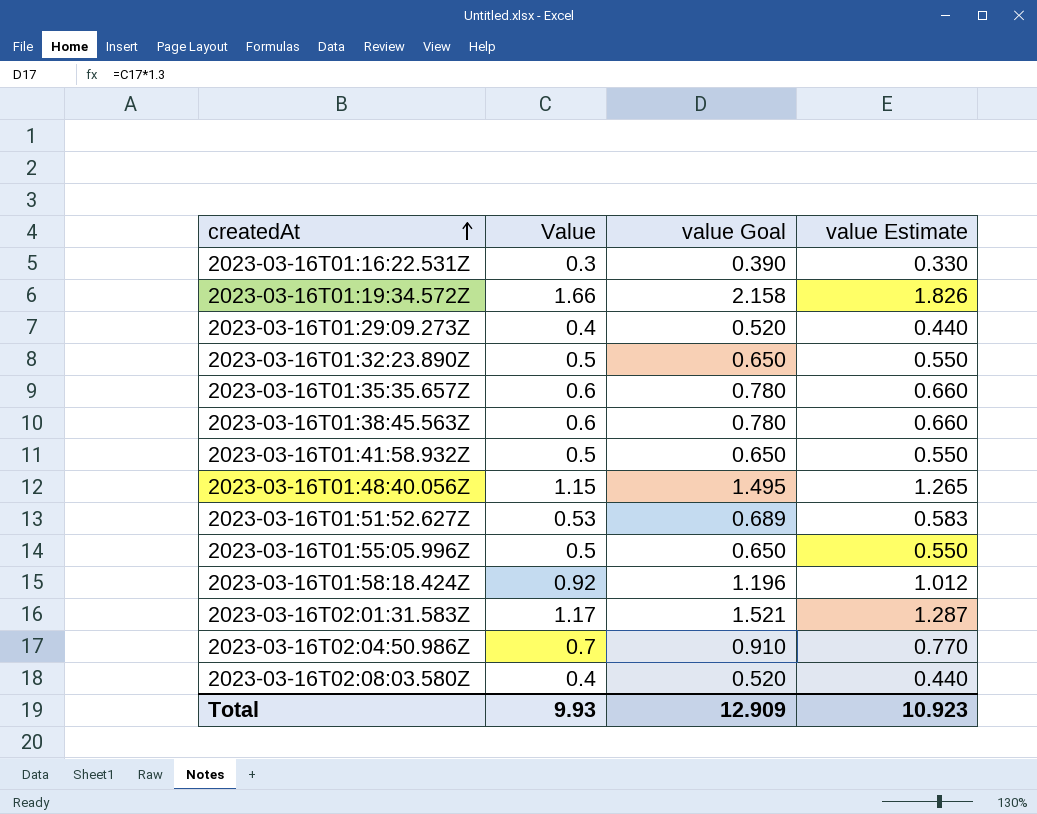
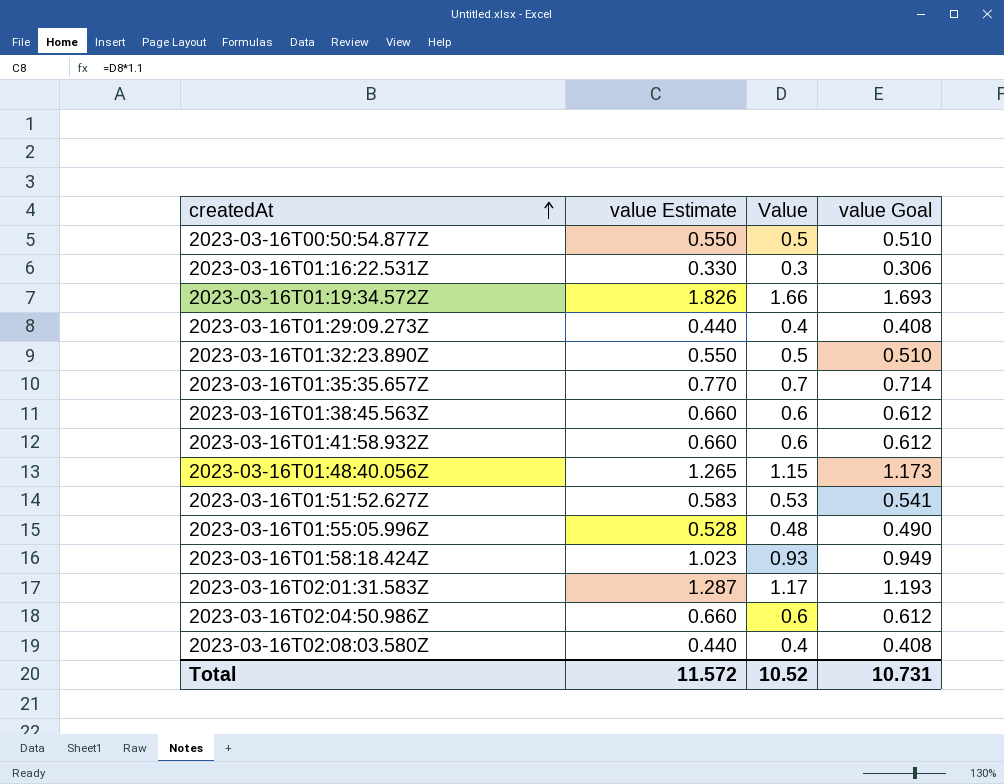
column value Estimate | position: 4 -> 2
column value Goal | formula: [Value] * 1.3 -> [Value] * 1.02
row 2023-03-16T00:50:54.877Z: none -> 0.550 | 0.5 | 0.510
2023-03-16T01:35:35.657Z | value Estimate: 0.660 -> 0.770
2023-03-16T01:35:35.657Z | Value: 0.6 -> 0.7
2023-03-16T01:41:58.932Z | value Estimate: 0.550 -> 0.660
2023-03-16T01:41:58.932Z | Value: 0.5 -> 0.6
2023-03-16T01:55:05.996Z | value Estimate: 0.550 -> 0.528
2023-03-16T01:55:05.996Z | Value: 0.5 -> 0.48
2023-03-16T01:58:18.424Z | value Estimate: 1.012 -> 1.023
2023-03-16T01:58:18.424Z | Value: 0.92 -> 0.93
2023-03-16T02:04:50.986Z | value Estimate: 0.770 -> 0.660
2023-03-16T02:04:50.986Z | Value: 0.7 -> 0.6
Total | value Estimate: 10.923 -> 11.572
Total | Value: 9.93 -> 10.52
Total | value Goal: 12.909 -> 10.731

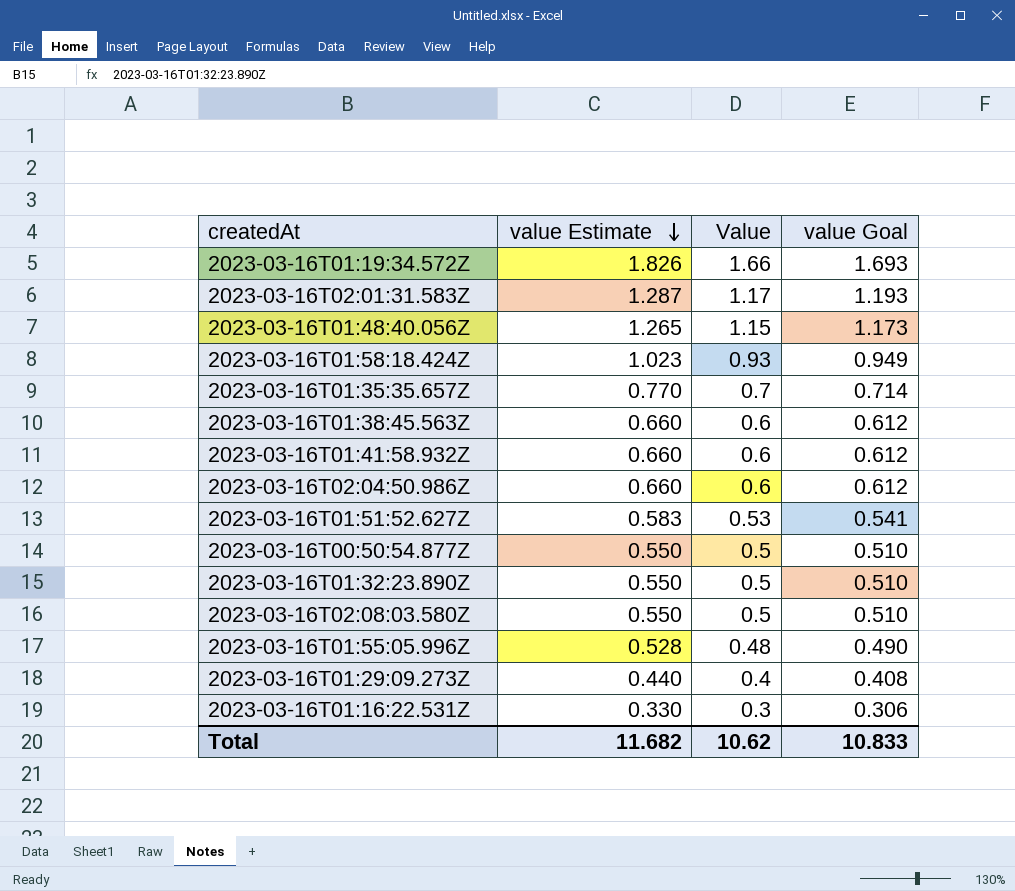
row order: createdAt ascending -> value Estimate descending
2023-03-16T02:08:03.580Z | value Estimate: 0.440 -> 0.550
2023-03-16T02:08:03.580Z | Value: 0.4 -> 0.5
2023-03-16T02:08:03.580Z | value Goal: 0.408 -> 0.510
Total | value Estimate: 11.572 -> 11.682
Total | Value: 10.52 -> 10.62
Total | value Goal: 10.731 -> 10.833

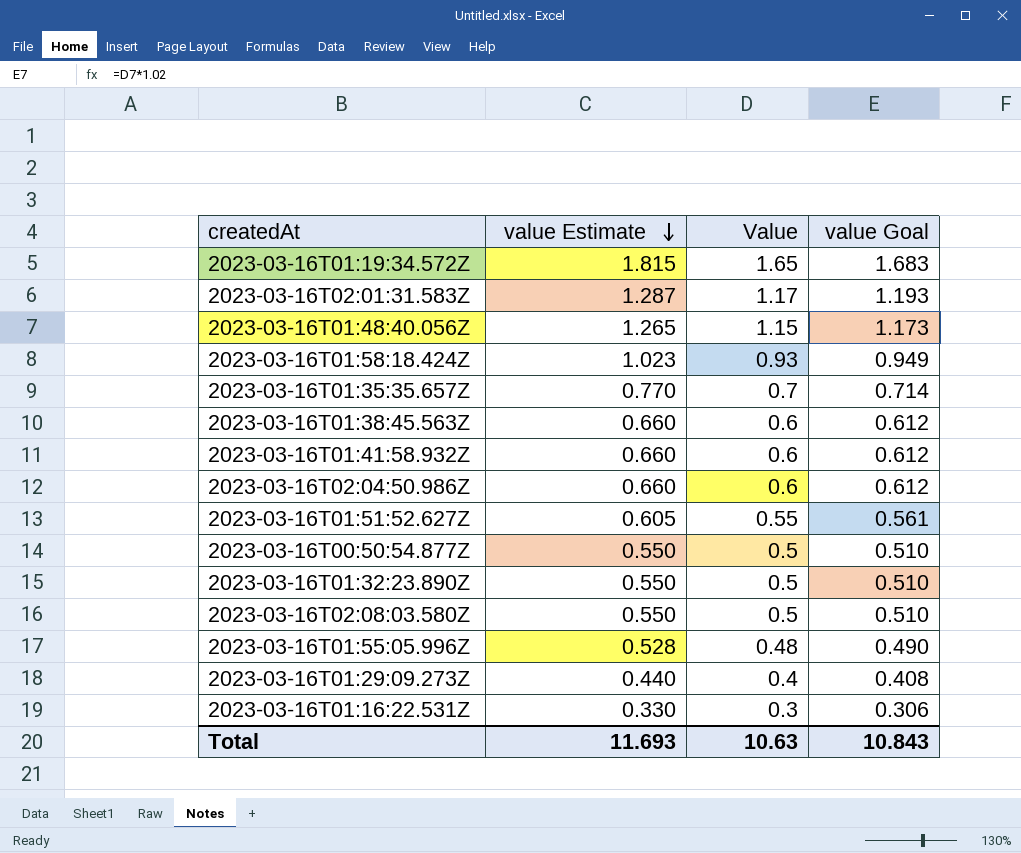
2023-03-16T01:19:34.572Z | value Estimate: 1.826 -> 1.815
2023-03-16T01:19:34.572Z | Value: 1.66 -> 1.65
2023-03-16T01:19:34.572Z | value Goal: 1.693 -> 1.683
2023-03-16T01:51:52.627Z | value Estimate: 0.583 -> 0.605
2023-03-16T01:51:52.627Z | Value: 0.53 -> 0.55
2023-03-16T01:51:52.627Z | value Goal: 0.541 -> 0.561
Total | value Estimate: 11.682 -> 11.693
Total | Value: 10.62 -> 10.63
Total | value Goal: 10.833 -> 10.843

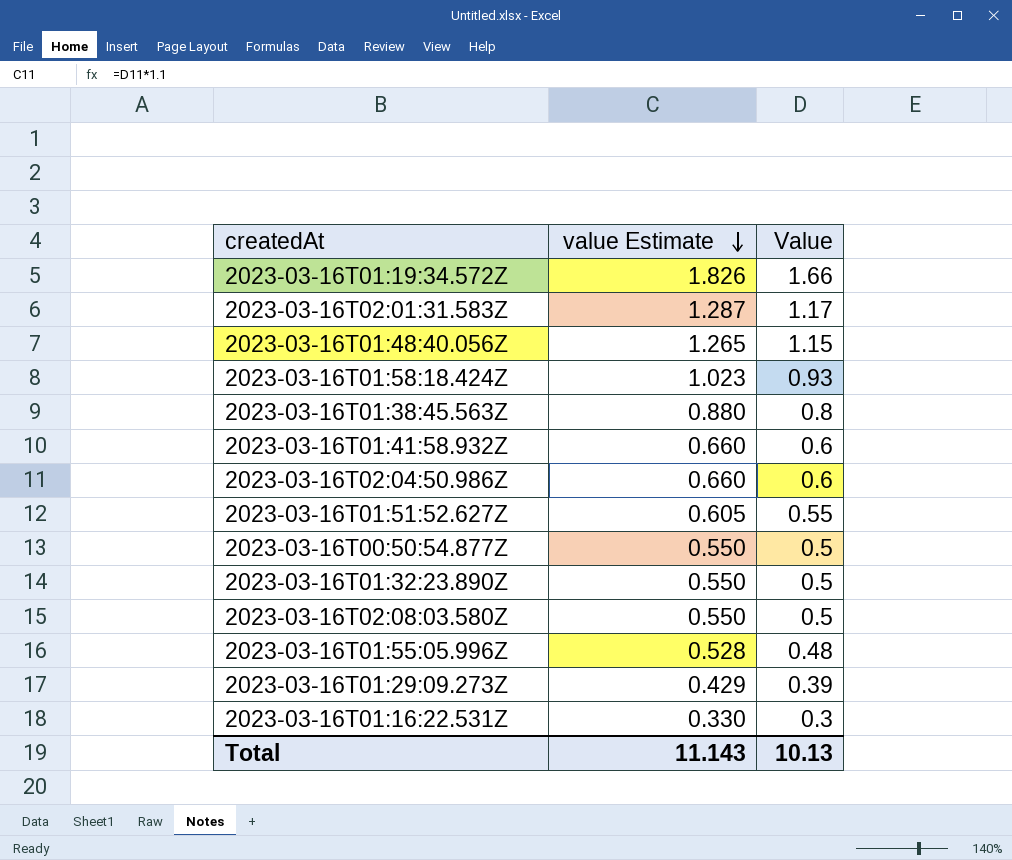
column value Goal | formula: [Value] * 1.02 -> none
row 2023-03-16T01:35:35.657Z: 0.770 | 0.7 | 0.714 -> none
2023-03-16T01:19:34.572Z | value Estimate: 1.815 -> 1.826
2023-03-16T01:19:34.572Z | Value: 1.65 -> 1.66
2023-03-16T01:38:45.563Z | value Estimate: 0.660 -> 0.880
2023-03-16T01:38:45.563Z | Value: 0.6 -> 0.8
2023-03-16T01:29:09.273Z | value Estimate: 0.440 -> 0.429
2023-03-16T01:29:09.273Z | Value: 0.4 -> 0.39
Total | value Estimate: 11.693 -> 11.143
Total | Value: 10.63 -> 10.13

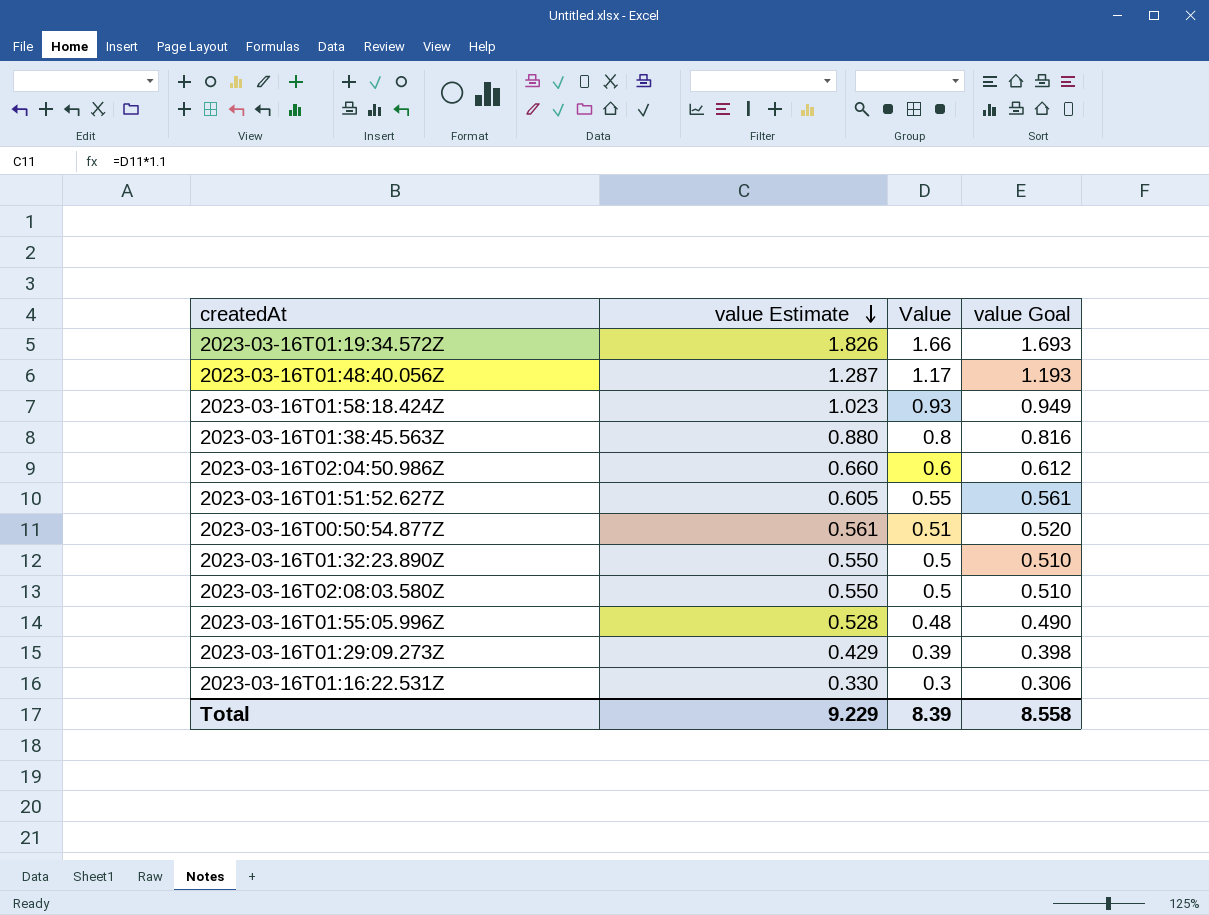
column value Goal | formula: none -> [Value] * 1.02
row 2023-03-16T02:01:31.583Z: 1.287 | 1.17 -> none
row 2023-03-16T01:41:58.932Z: 0.660 | 0.6 -> none
2023-03-16T01:48:40.056Z | value Estimate: 1.265 -> 1.287
2023-03-16T01:48:40.056Z | Value: 1.15 -> 1.17
2023-03-16T00:50:54.877Z | value Estimate: 0.550 -> 0.561
2023-03-16T00:50:54.877Z | Value: 0.5 -> 0.51
Total | value Estimate: 11.143 -> 9.229
Total | Value: 10.13 -> 8.39

